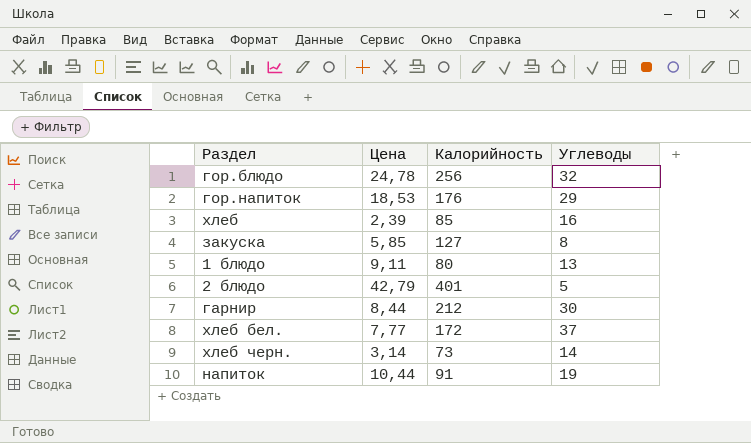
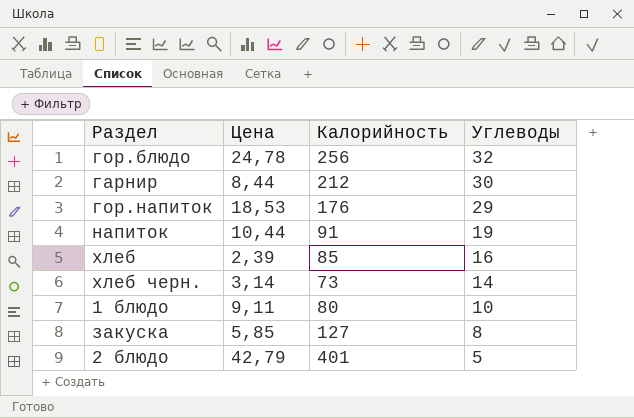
row order: none -> Углеводы descending
row хлеб бел.: 7,77 | 172 | 37 -> none
1 блюдо | Углеводы: 13 -> 10

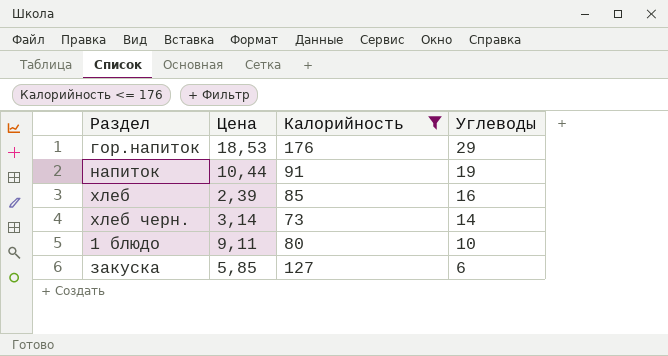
filter: none -> Калорийность <= 176
закуска | Углеводы: 8 -> 6

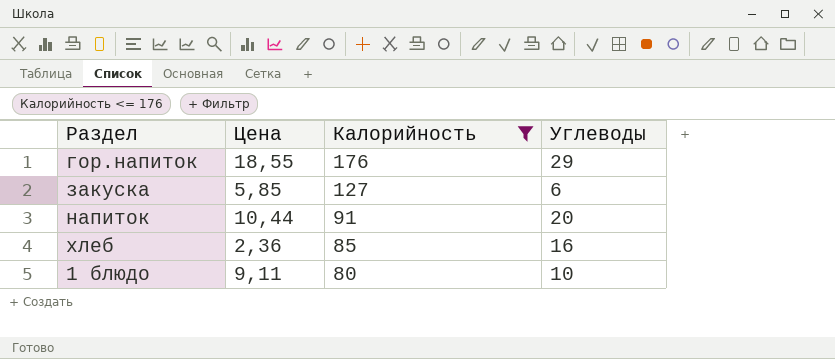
row order: Углеводы descending -> Калорийность descending
row хлеб черн.: 3,14 | 73 | 14 -> none
гор.напиток | Цена: 18,53 -> 18,55
напиток | Углеводы: 19 -> 20
хлеб | Цена: 2,39 -> 2,36

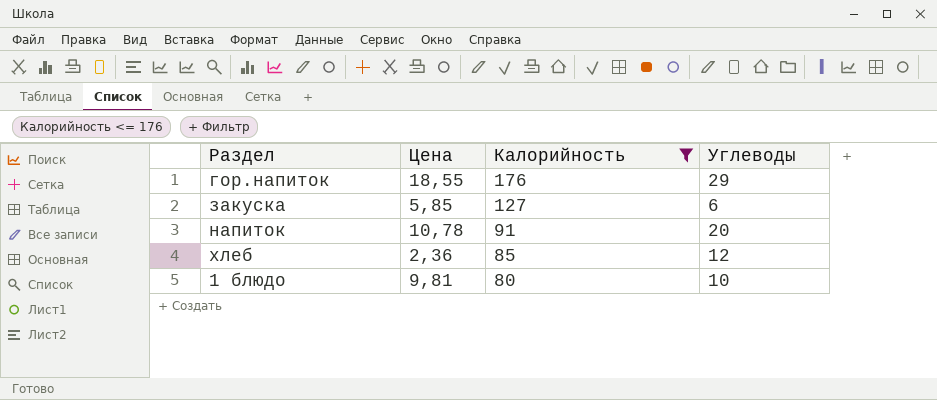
напиток | Цена: 10,44 -> 10,78
хлеб | Углеводы: 16 -> 12
1 блюдо | Цена: 9,11 -> 9,81

